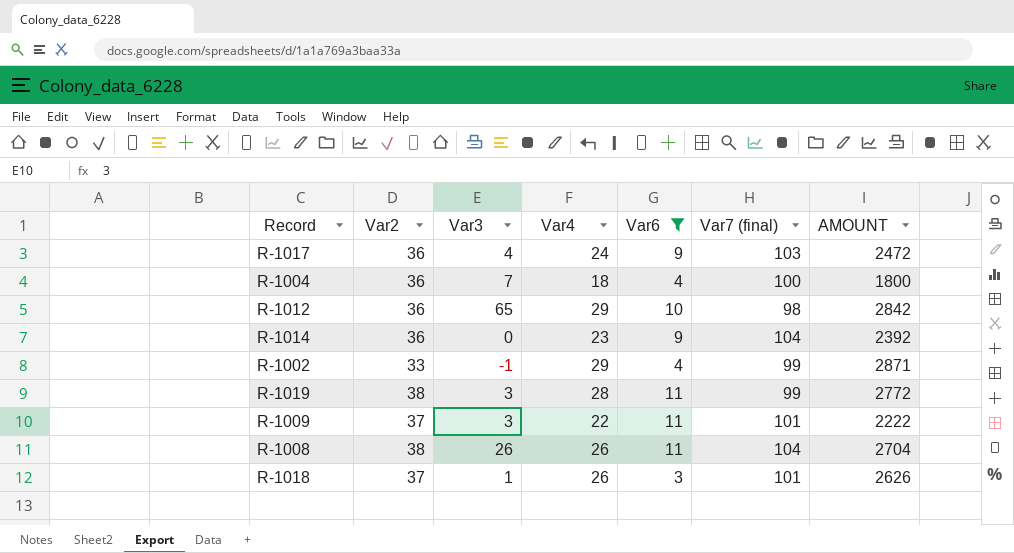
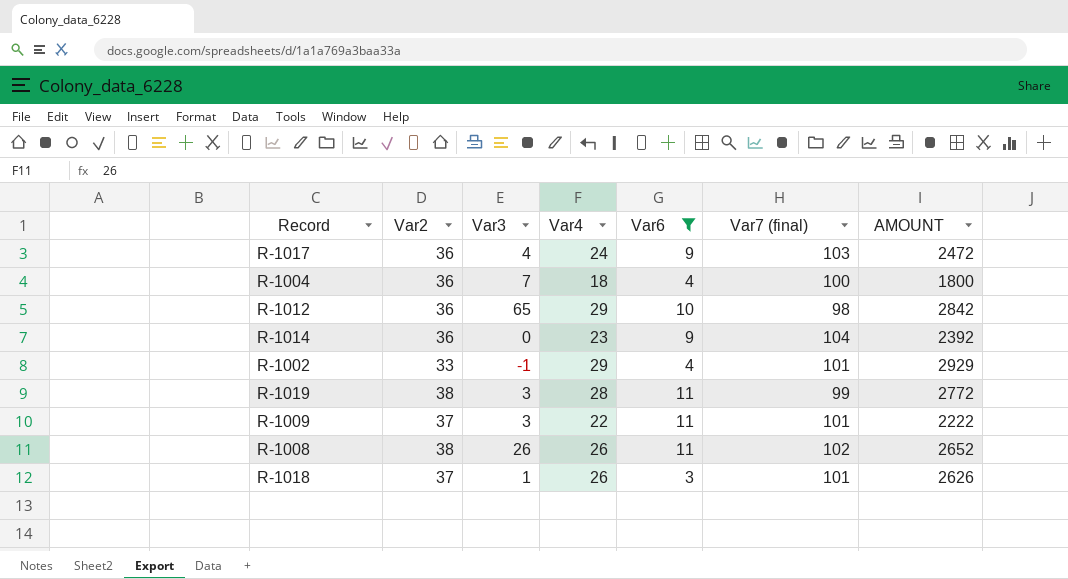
R-1002 | Var7 (final): 99 -> 101
R-1002 | AMOUNT: 2871 -> 2929
R-1008 | Var7 (final): 104 -> 102
R-1008 | AMOUNT: 2704 -> 2652

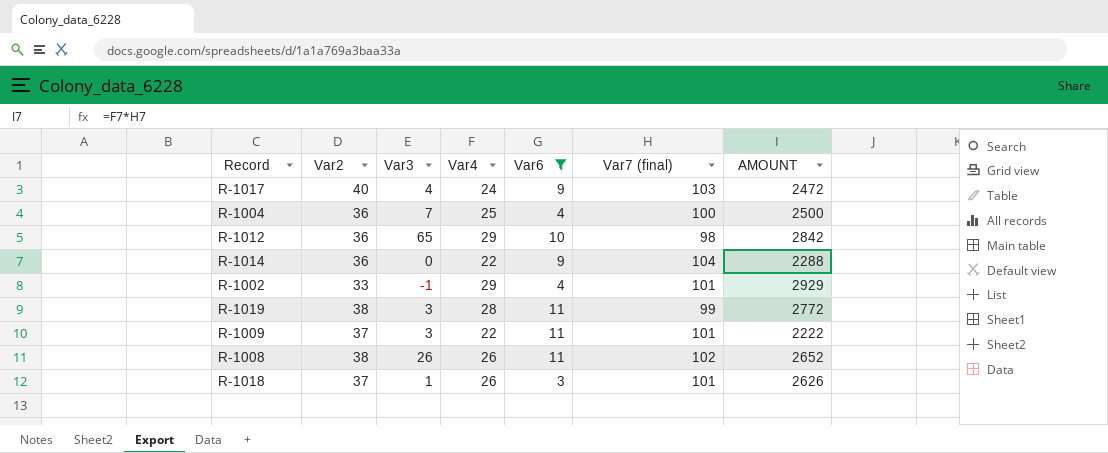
R-1017 | Var2: 36 -> 40
R-1004 | Var4: 18 -> 25
R-1004 | AMOUNT: 1800 -> 2500
R-1014 | Var4: 23 -> 22
R-1014 | AMOUNT: 2392 -> 2288

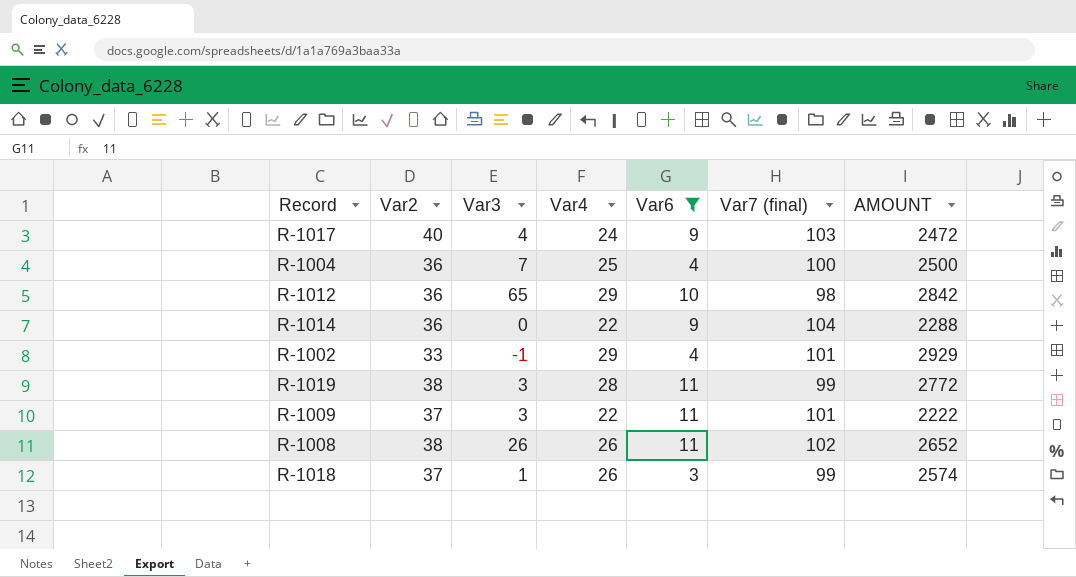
R-1018 | Var7 (final): 101 -> 99
R-1018 | AMOUNT: 2626 -> 2574

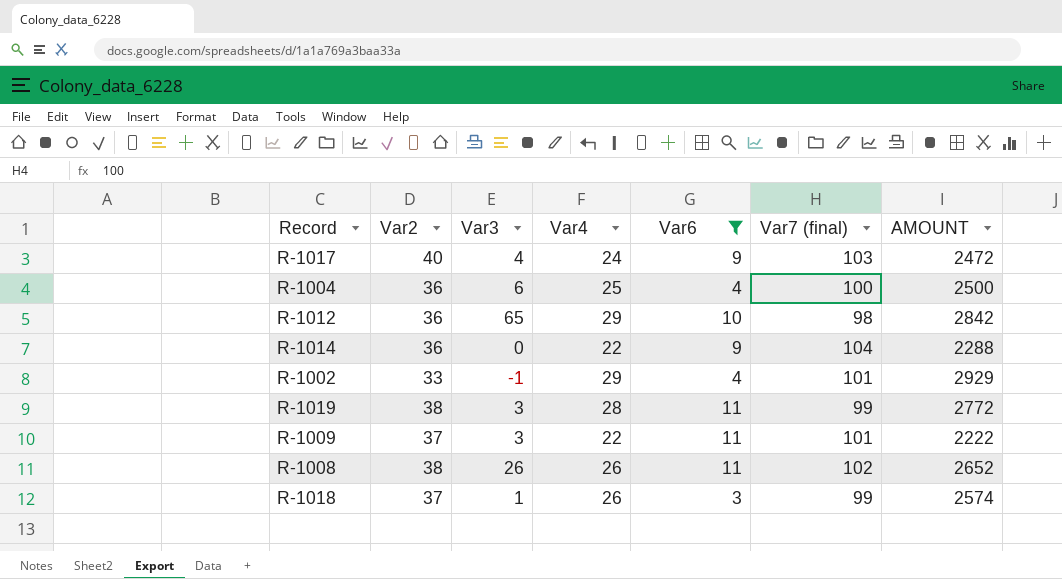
R-1004 | Var3: 7 -> 6

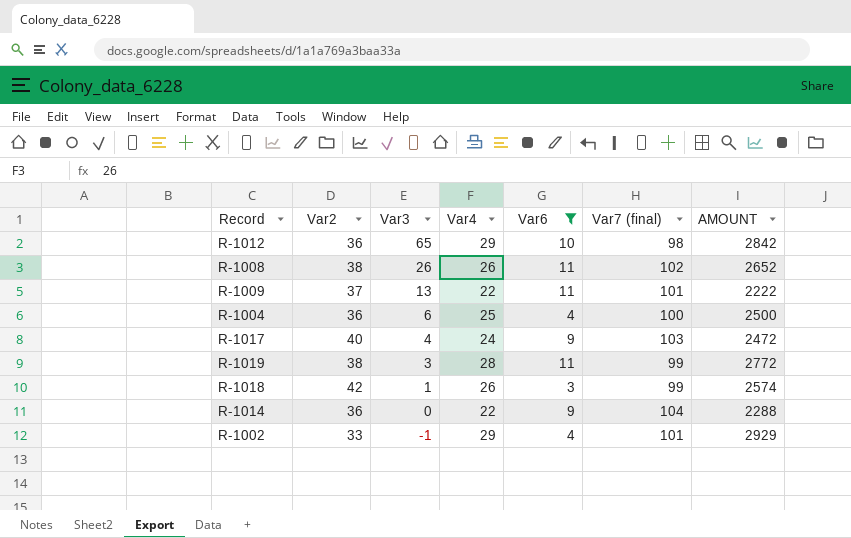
row order: none -> Var3 descending
R-1009 | Var3: 3 -> 13
R-1018 | Var2: 37 -> 42

